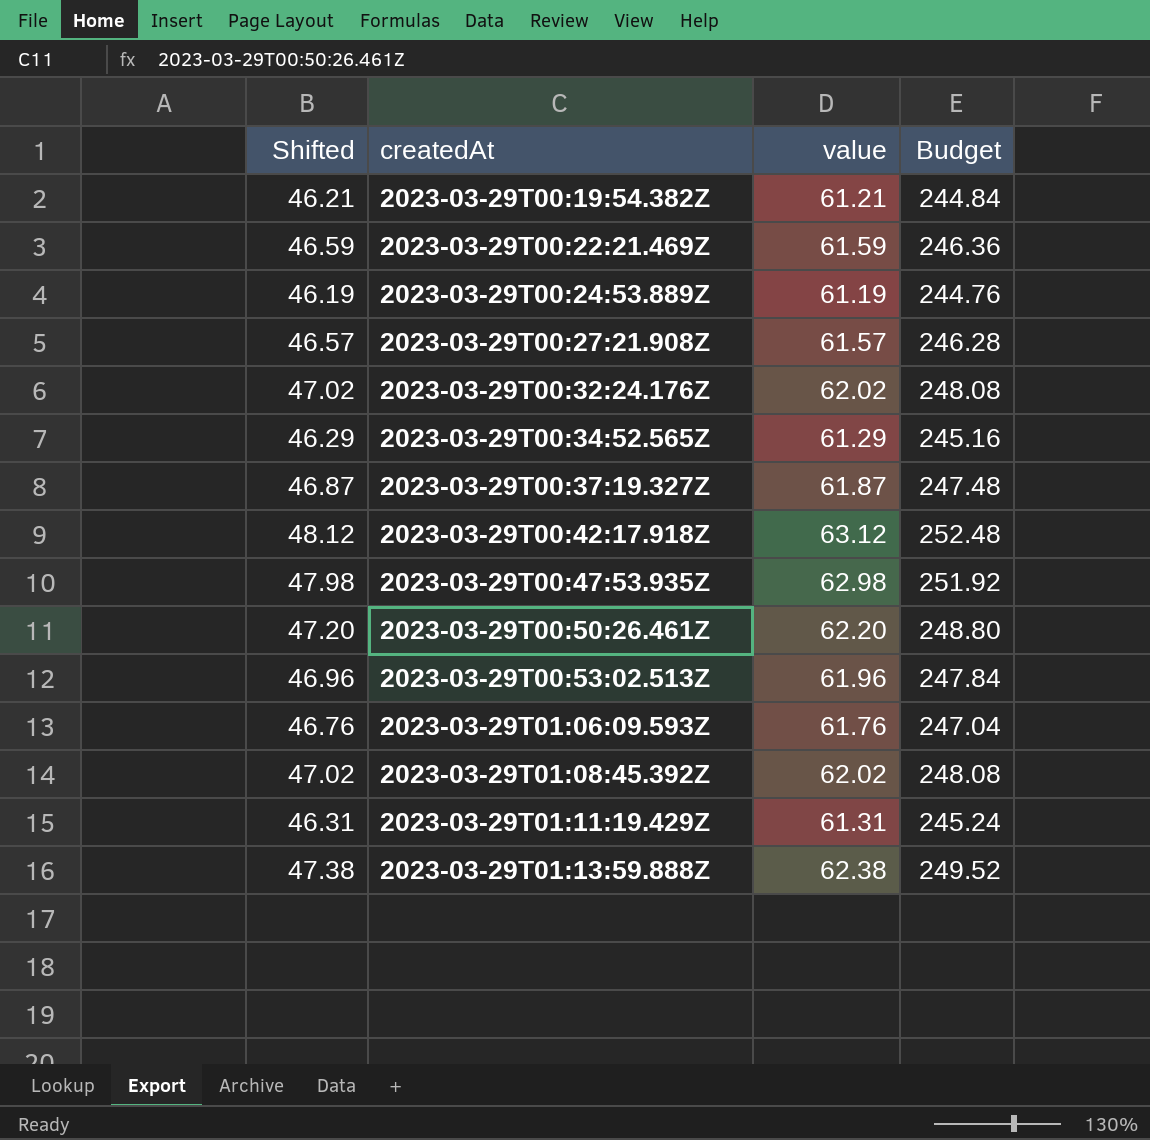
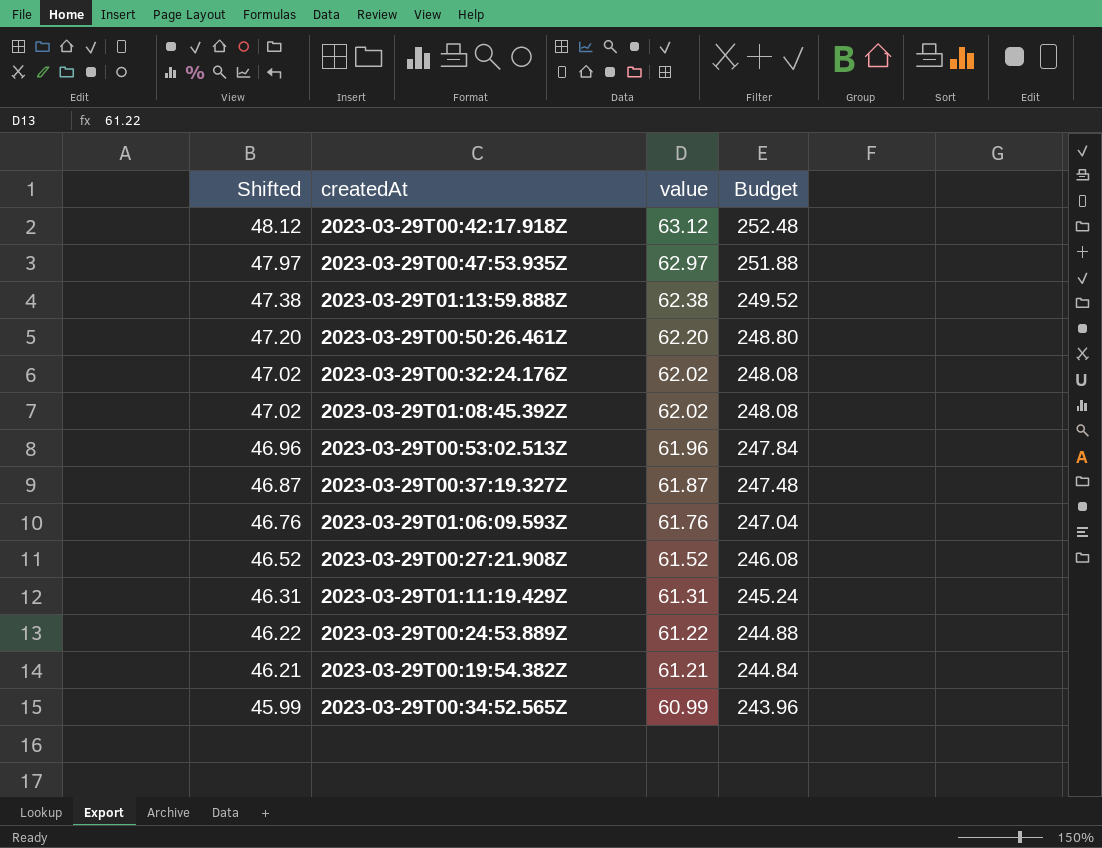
row order: createdAt ascending -> Shifted descending
row 2023-03-29T00:22:21.469Z: 46.59 | 61.59 | 246.36 -> none
2023-03-29T00:47:53.935Z | Shifted: 47.98 -> 47.97
2023-03-29T00:47:53.935Z | value: 62.98 -> 62.97
2023-03-29T00:47:53.935Z | Budget: 251.92 -> 251.88
2023-03-29T00:27:21.908Z | Shifted: 46.57 -> 46.52
2023-03-29T00:27:21.908Z | value: 61.57 -> 61.52
2023-03-29T00:27:21.908Z | Budget: 246.28 -> 246.08
2023-03-29T00:24:53.889Z | Shifted: 46.19 -> 46.22
2023-03-29T00:24:53.889Z | value: 61.19 -> 61.22
2023-03-29T00:24:53.889Z | Budget: 244.76 -> 244.88
2023-03-29T00:34:52.565Z | Shifted: 46.29 -> 45.99
2023-03-29T00:34:52.565Z | value: 61.29 -> 60.99
2023-03-29T00:34:52.565Z | Budget: 245.16 -> 243.96

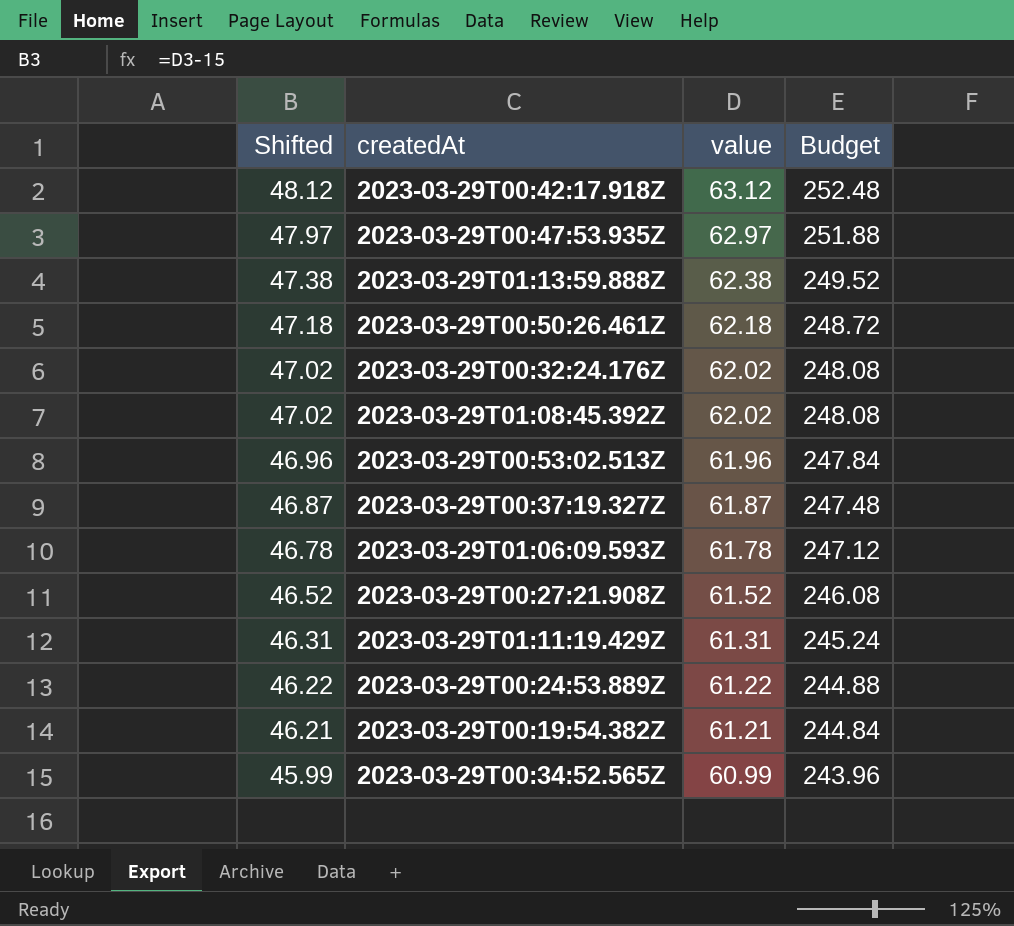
2023-03-29T00:50:26.461Z | Shifted: 47.20 -> 47.18
2023-03-29T00:50:26.461Z | value: 62.20 -> 62.18
2023-03-29T00:50:26.461Z | Budget: 248.80 -> 248.72
2023-03-29T01:06:09.593Z | Shifted: 46.76 -> 46.78
2023-03-29T01:06:09.593Z | value: 61.76 -> 61.78
2023-03-29T01:06:09.593Z | Budget: 247.04 -> 247.12

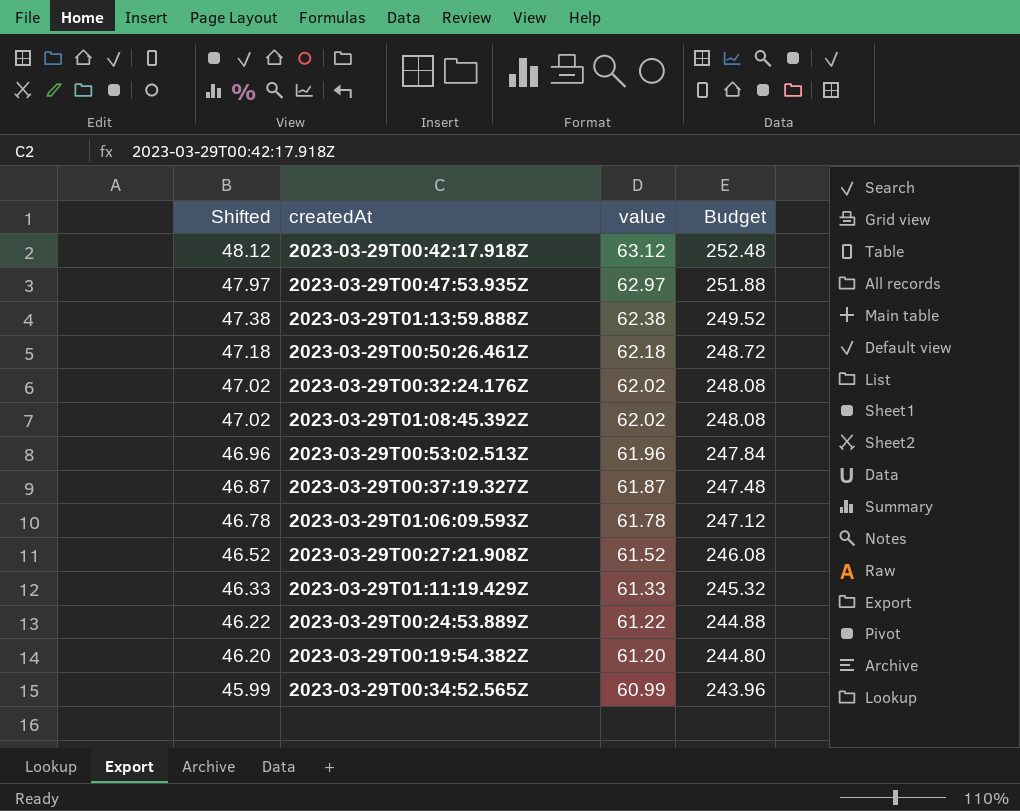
2023-03-29T01:11:19.429Z | Shifted: 46.31 -> 46.33
2023-03-29T01:11:19.429Z | value: 61.31 -> 61.33
2023-03-29T01:11:19.429Z | Budget: 245.24 -> 245.32
2023-03-29T00:19:54.382Z | Shifted: 46.21 -> 46.20
2023-03-29T00:19:54.382Z | value: 61.21 -> 61.20
2023-03-29T00:19:54.382Z | Budget: 244.84 -> 244.80

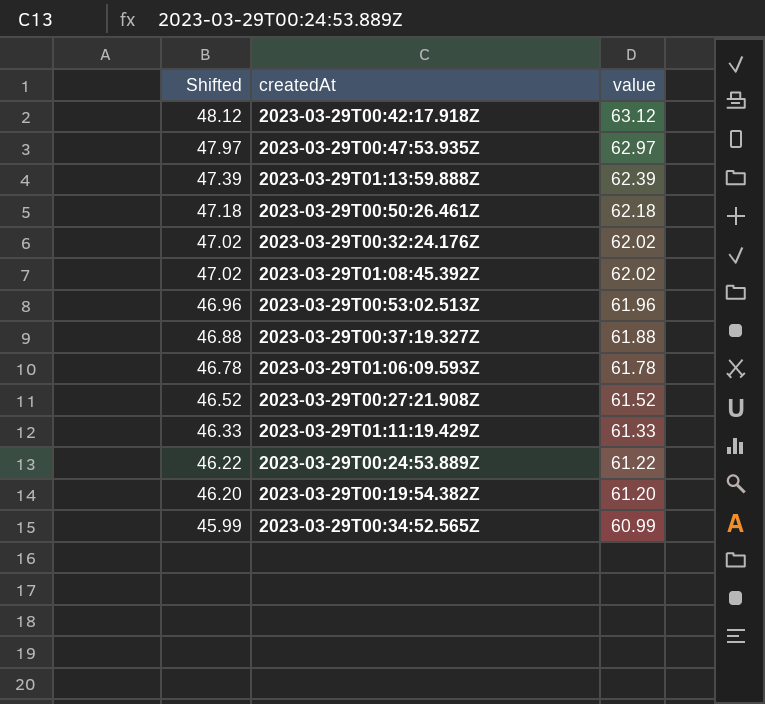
column Budget | formula: [value] * 4 -> none
2023-03-29T01:13:59.888Z | Shifted: 47.38 -> 47.39
2023-03-29T01:13:59.888Z | value: 62.38 -> 62.39
2023-03-29T00:37:19.327Z | Shifted: 46.87 -> 46.88
2023-03-29T00:37:19.327Z | value: 61.87 -> 61.88

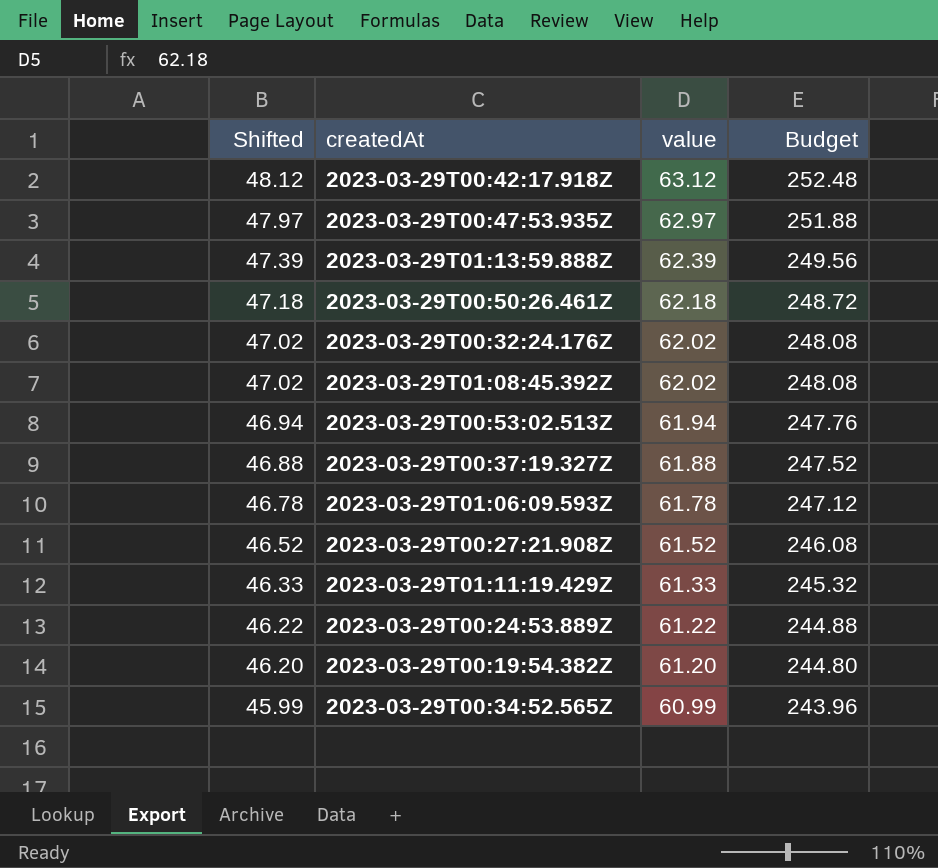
column Budget | formula: none -> [value] * 4
2023-03-29T00:53:02.513Z | Shifted: 46.96 -> 46.94
2023-03-29T00:53:02.513Z | value: 61.96 -> 61.94

